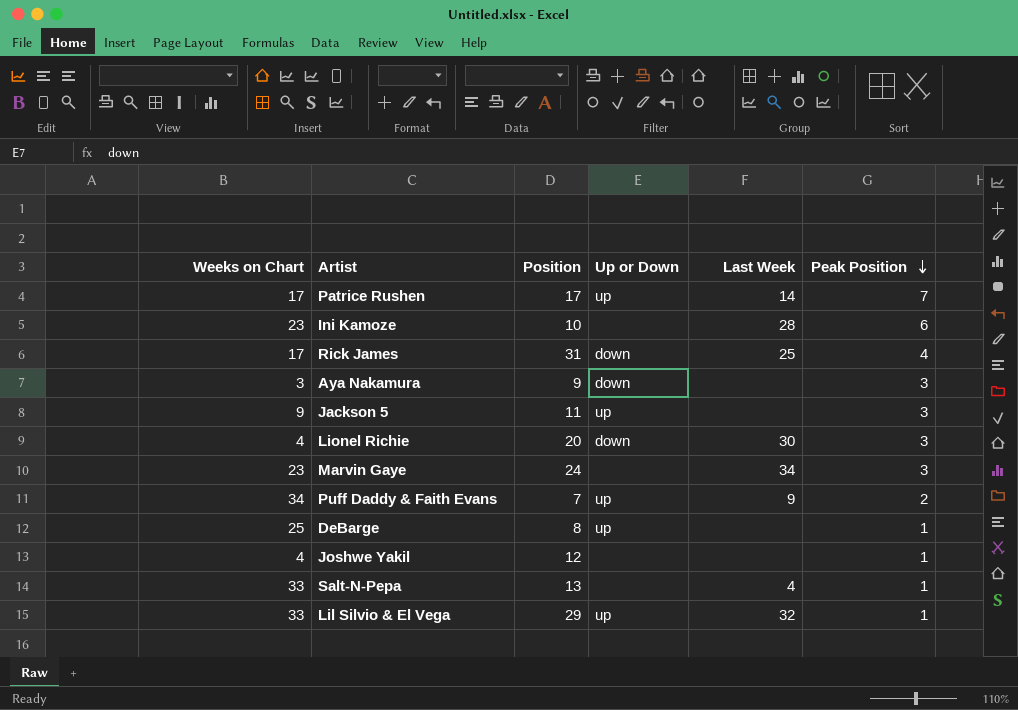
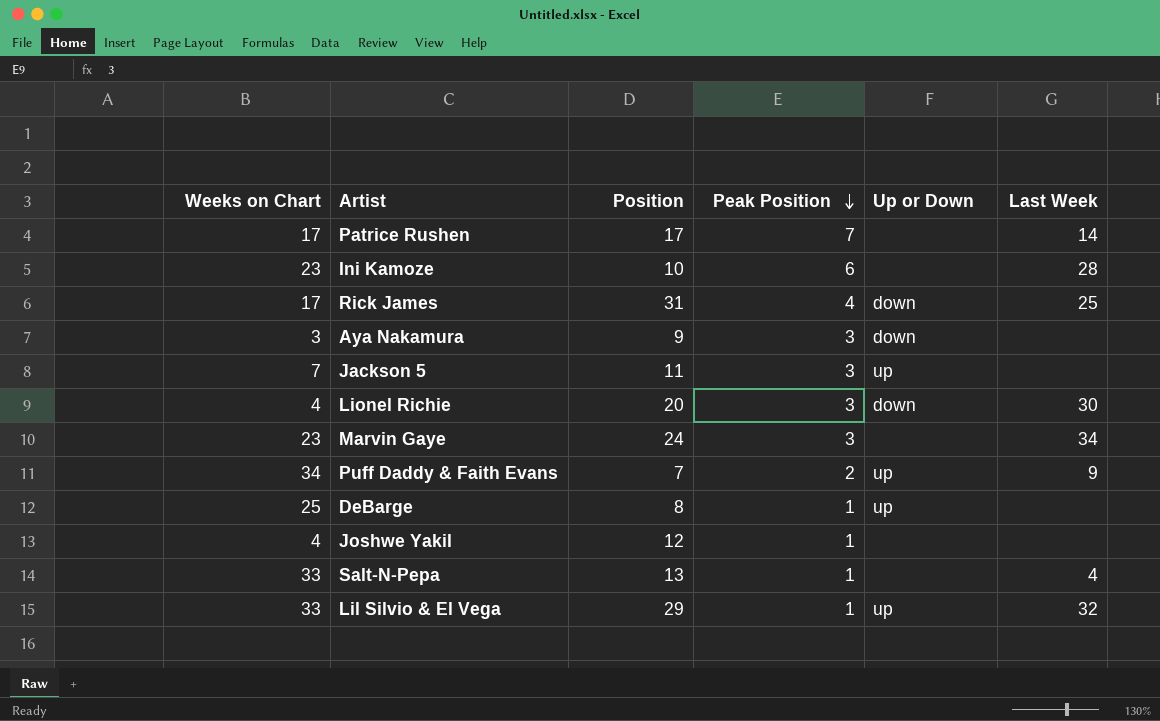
column Peak Position | position: 6 -> 4
Patrice Rushen | Up or Down: up -> none
Jackson 5 | Weeks on Chart: 9 -> 7

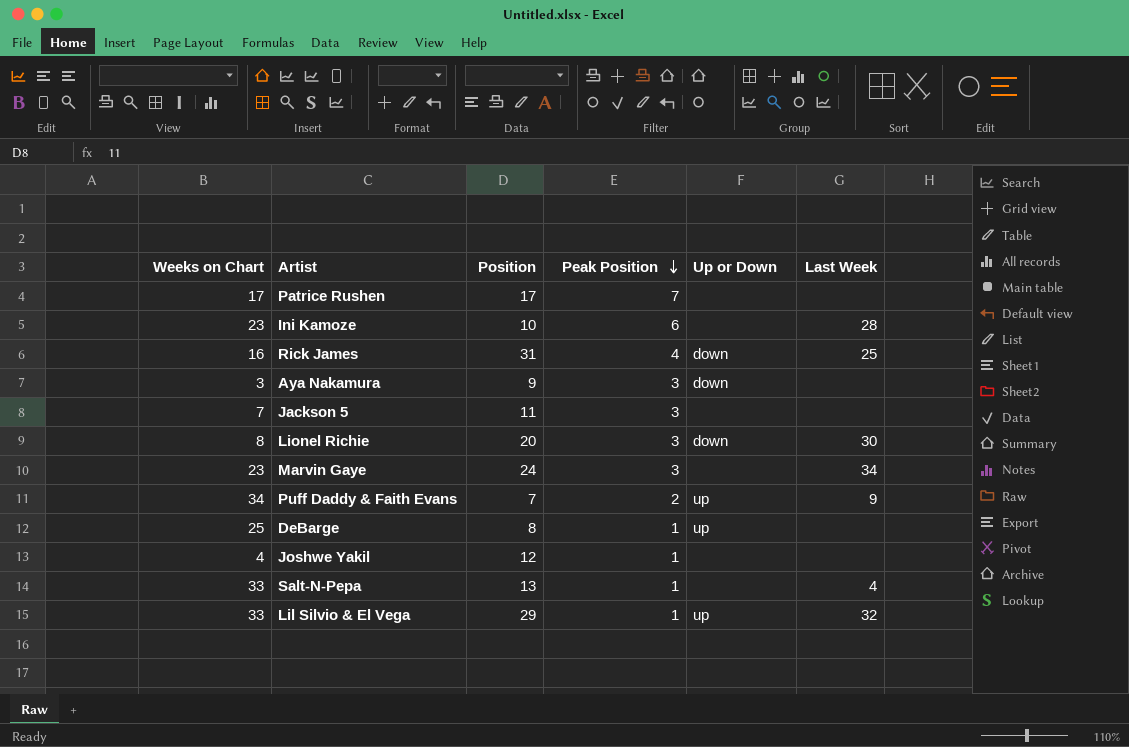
Patrice Rushen | Last Week: 14 -> none
Rick James | Weeks on Chart: 17 -> 16
Jackson 5 | Up or Down: up -> none
Lionel Richie | Weeks on Chart: 4 -> 8

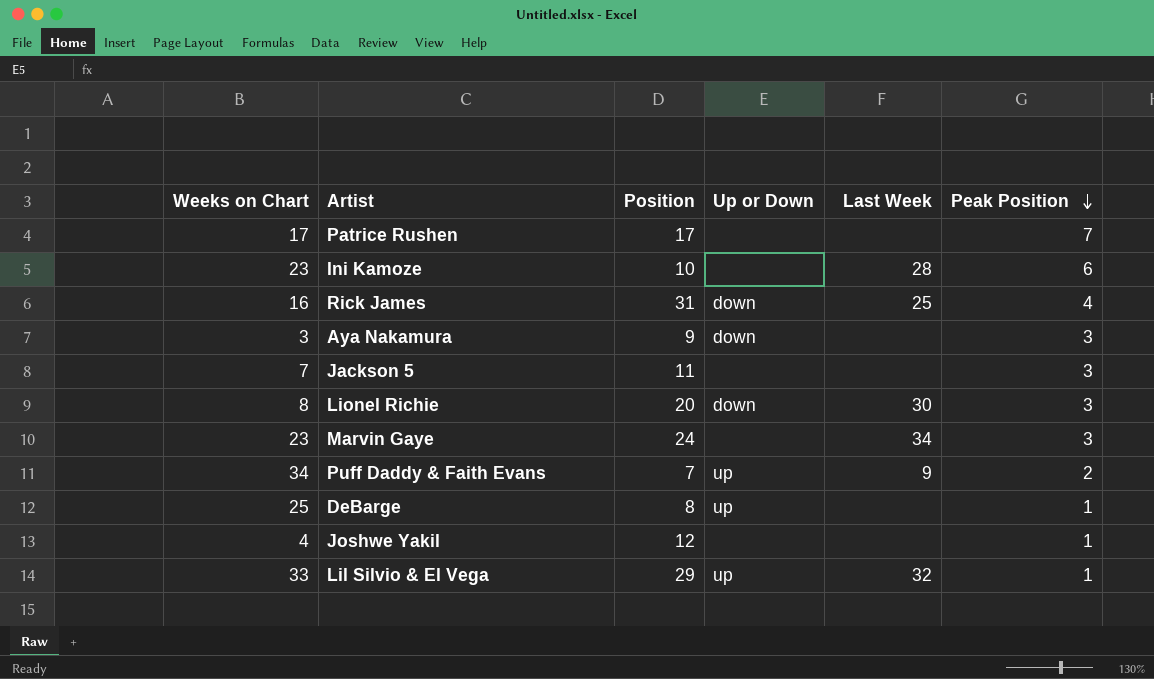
column Peak Position | position: 4 -> 6
row Salt-N-Pepa: 33 | 13 | 1 | none | 4 -> none

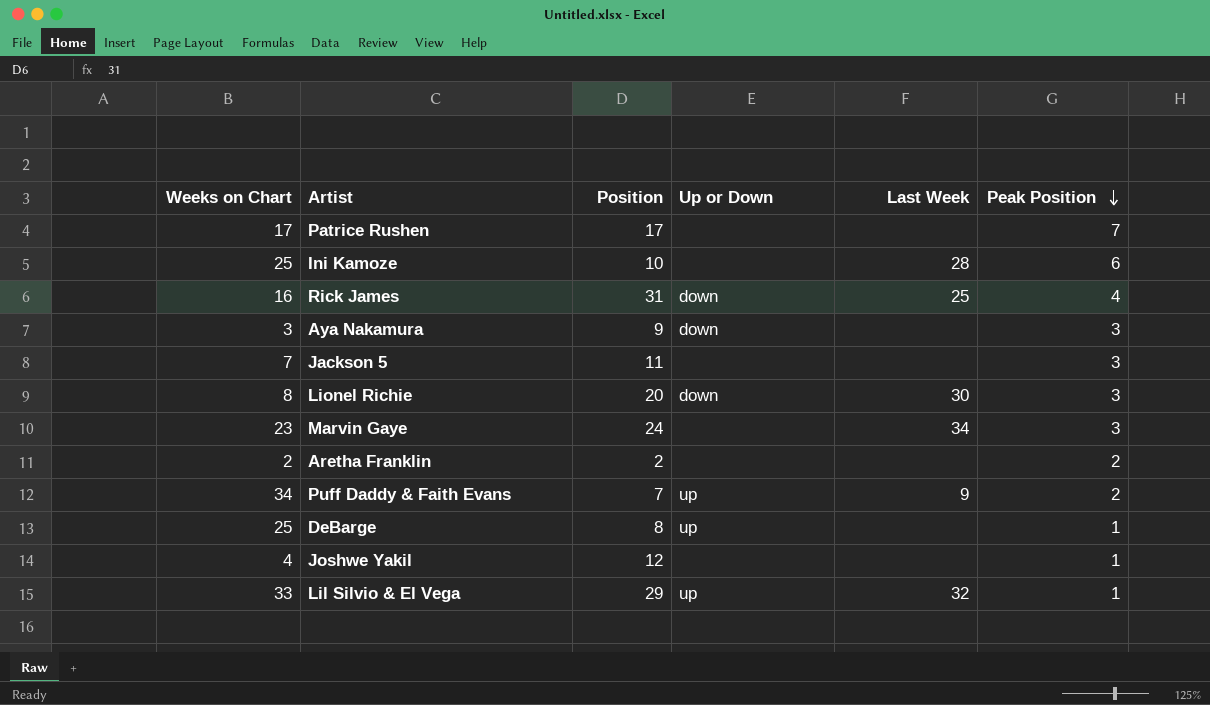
Ini Kamoze | Weeks on Chart: 23 -> 25
row Aretha Franklin: none -> 2 | 2 | none | none | 2

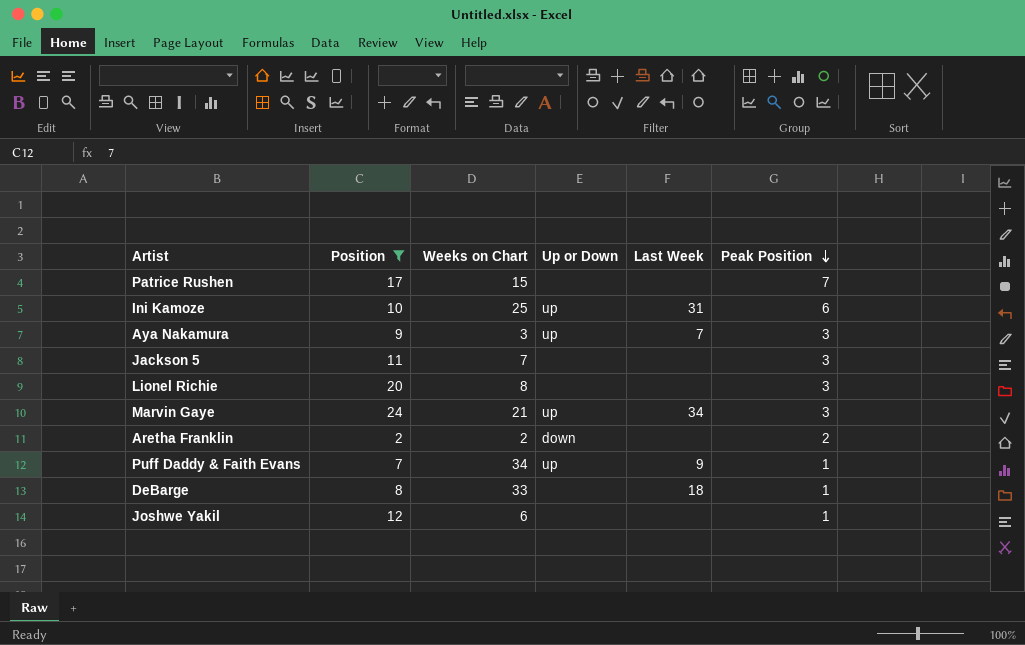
filter: none -> Position <= 24
column Weeks on Chart | position: 1 -> 3
Patrice Rushen | Weeks on Chart: 17 -> 15
Ini Kamoze | Up or Down: none -> up
Ini Kamoze | Last Week: 28 -> 31
Aya Nakamura | Up or Down: down -> up
Aya Nakamura | Last Week: none -> 7
Lionel Richie | Up or Down: down -> none
Lionel Richie | Last Week: 30 -> none
Marvin Gaye | Weeks on Chart: 23 -> 21
Marvin Gaye | Up or Down: none -> up
Aretha Franklin | Up or Down: none -> down
Puff Daddy & Faith Evans | Peak Position: 2 -> 1
DeBarge | Weeks on Chart: 25 -> 33
DeBarge | Up or Down: up -> none
DeBarge | Last Week: none -> 18
Joshwe Yakil | Weeks on Chart: 4 -> 6

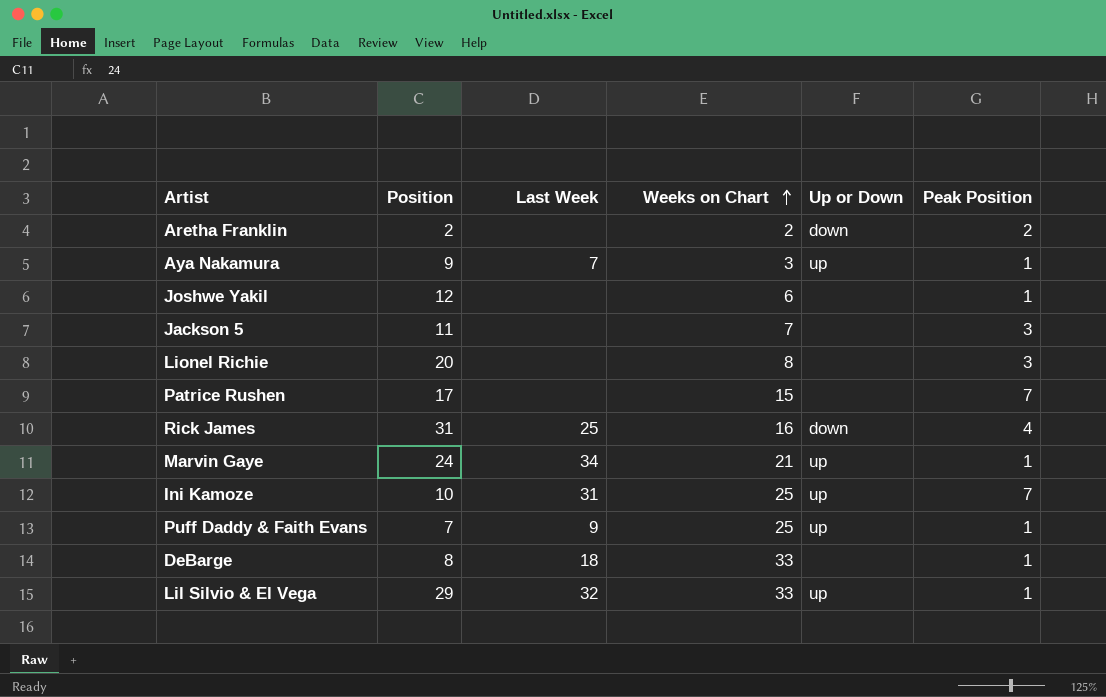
filter: Position <= 24 -> none
row order: Peak Position descending -> Weeks on Chart ascending
column Last Week | position: 5 -> 3
Aya Nakamura | Peak Position: 3 -> 1
Marvin Gaye | Peak Position: 3 -> 1
Ini Kamoze | Peak Position: 6 -> 7
Puff Daddy & Faith Evans | Weeks on Chart: 34 -> 25

